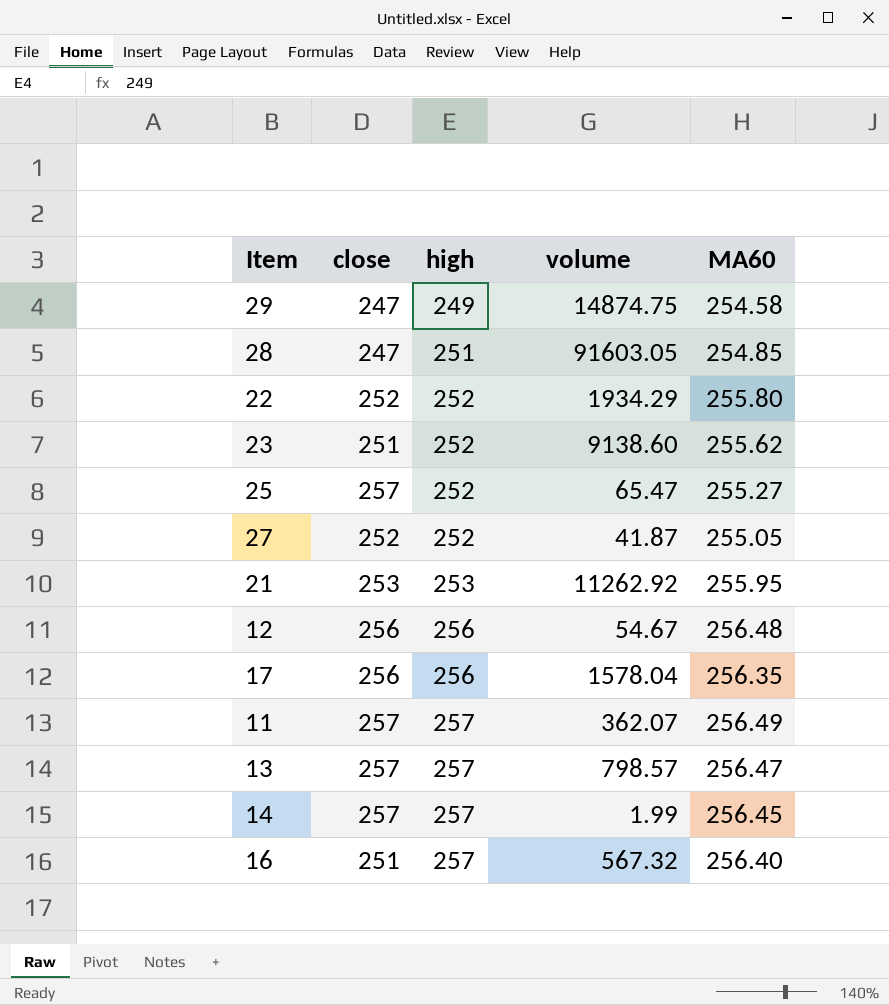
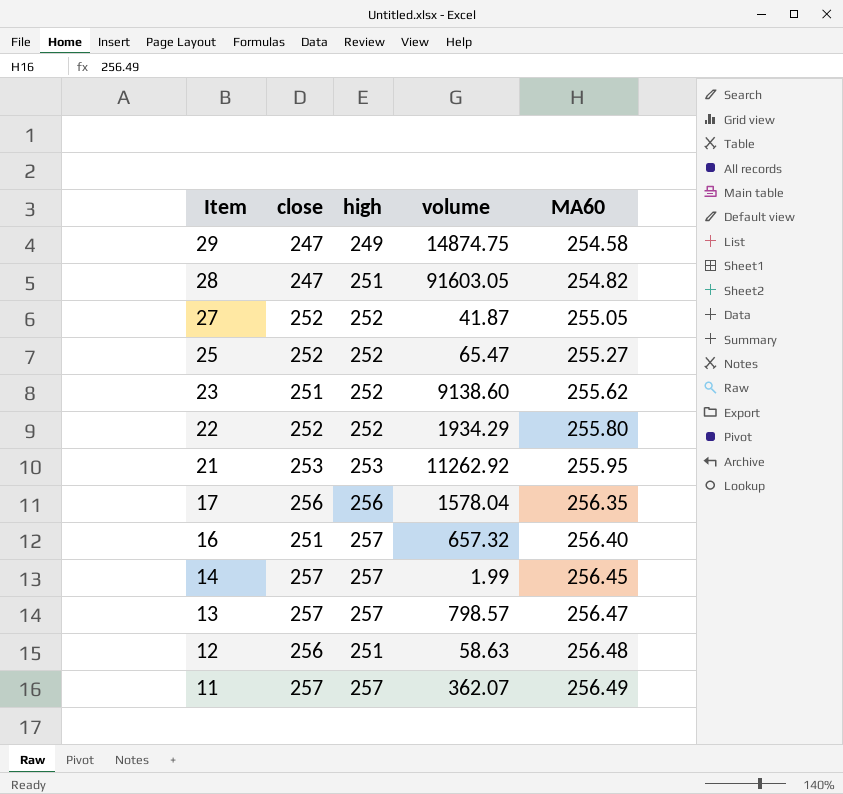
row order: high ascending -> Item descending
28 | MA60: 254.85 -> 254.82
25 | close: 257 -> 252
16 | volume: 567.32 -> 657.32
12 | high: 256 -> 251
12 | volume: 54.67 -> 58.63

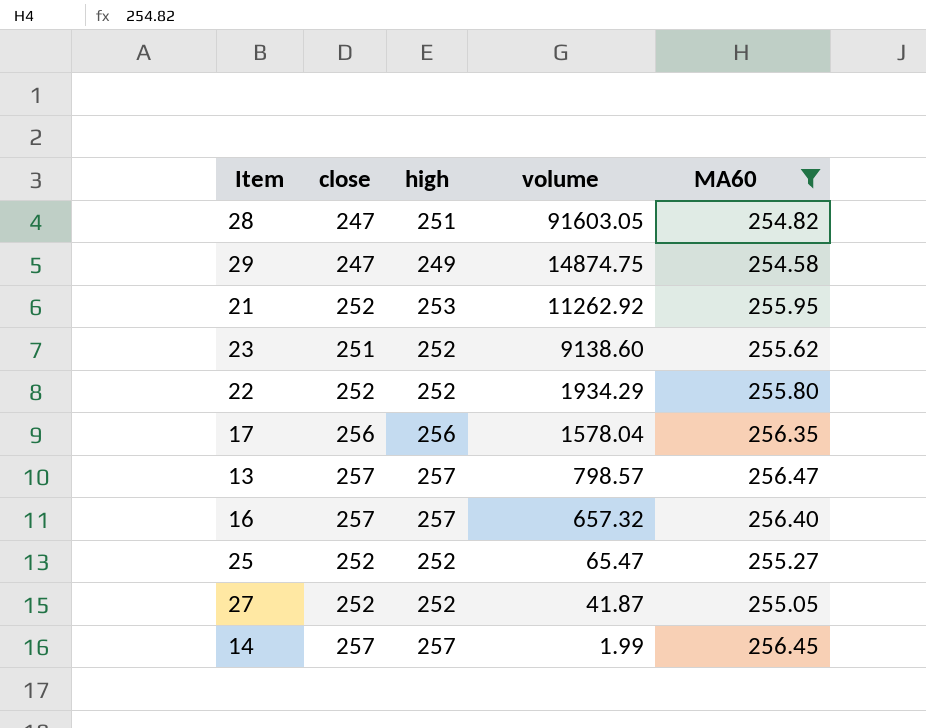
filter: none -> MA60 <= 256.47
row order: Item descending -> volume descending
21 | close: 253 -> 252
16 | close: 251 -> 257

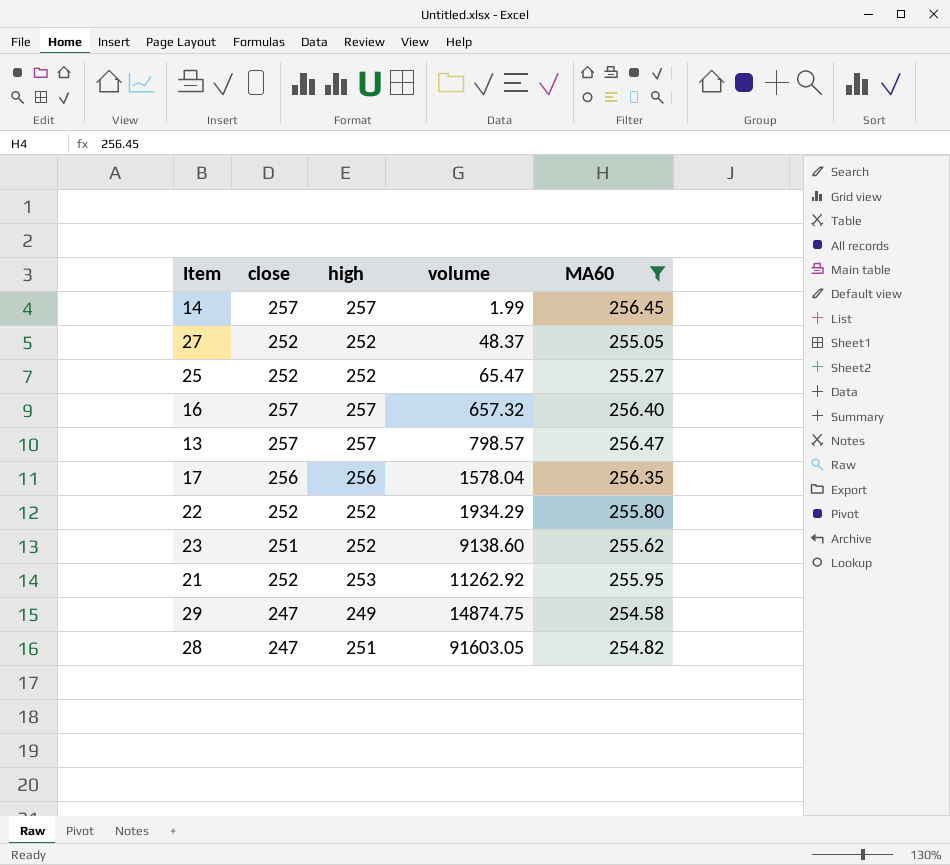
row order: volume descending -> volume ascending
27 | volume: 41.87 -> 48.37

